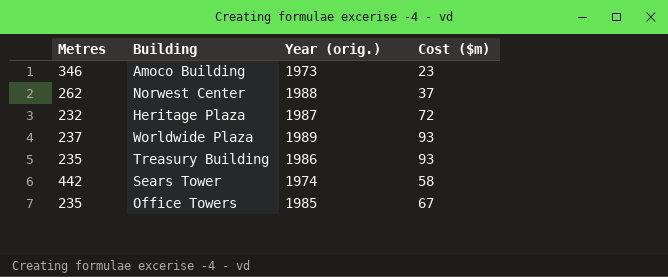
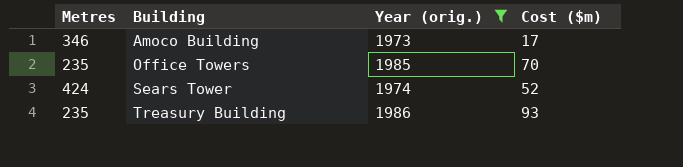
filter: none -> Year (orig.) <= 1986
row order: none -> Building ascending
Amoco Building | Cost ($m): 23 -> 17
Office Towers | Cost ($m): 67 -> 70
Sears Tower | Metres: 442 -> 424
Sears Tower | Cost ($m): 58 -> 52

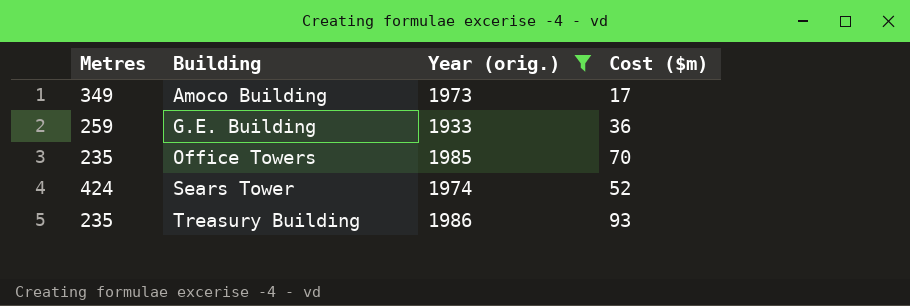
Amoco Building | Metres: 346 -> 349
row G.E. Building: none -> 259 | 1933 | 36

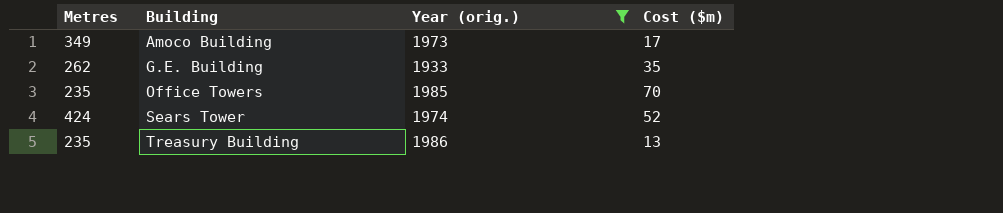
G.E. Building | Metres: 259 -> 262
G.E. Building | Cost ($m): 36 -> 35
Treasury Building | Cost ($m): 93 -> 13

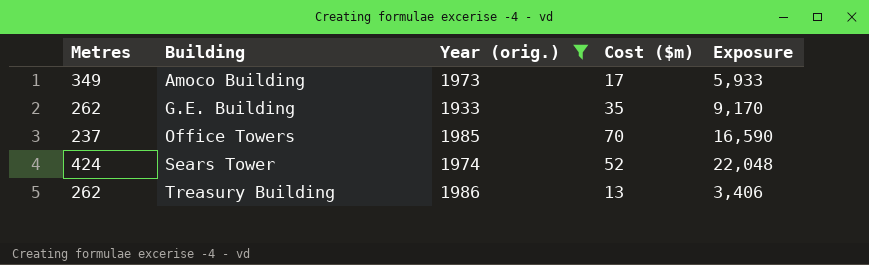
column Exposure | formula: none -> [Metres] * [Cost ($m)]
Office Towers | Metres: 235 -> 237
Treasury Building | Metres: 235 -> 262

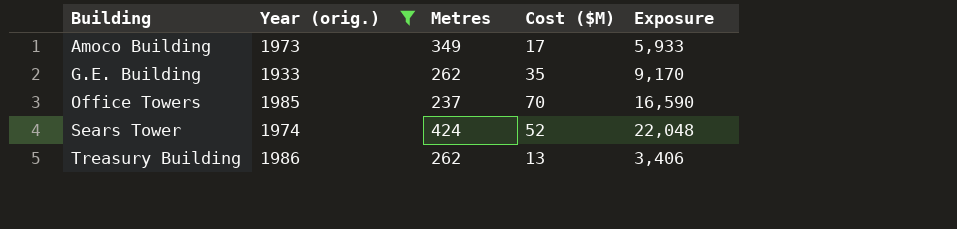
column Metres | position: 1 -> 3
column name: Cost ($m) -> Cost ($M)

